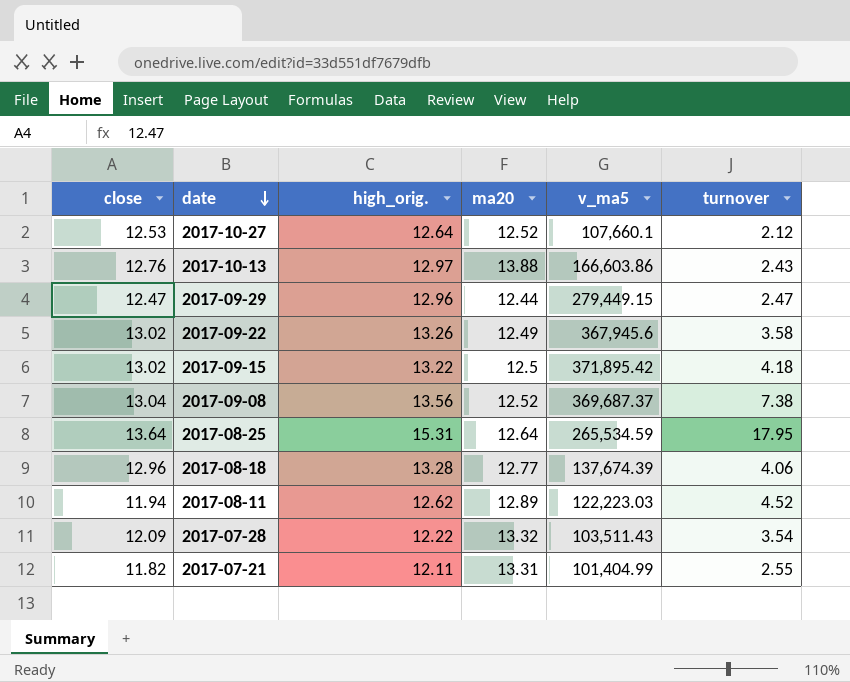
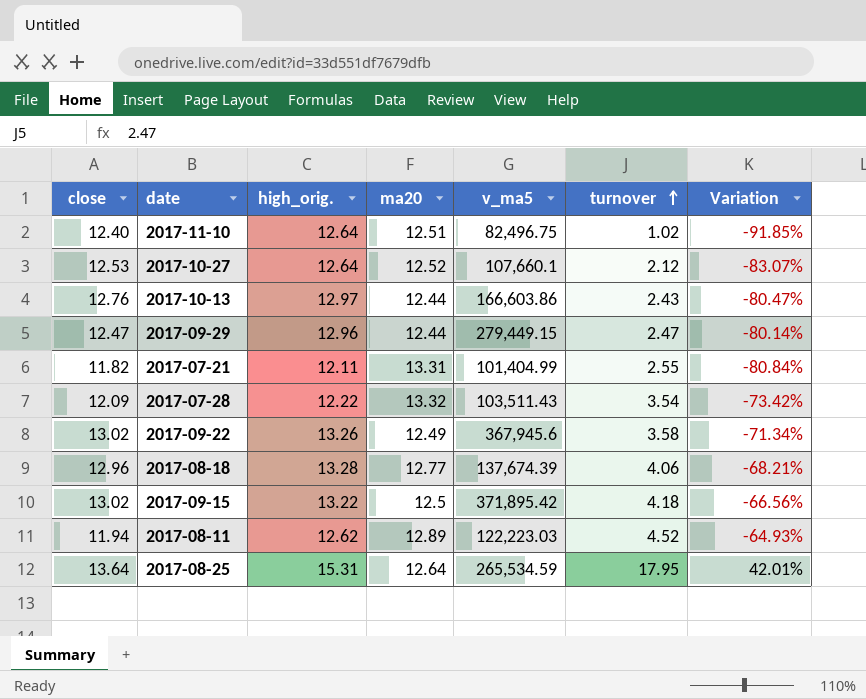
row order: date descending -> turnover ascending
column Variation | formula: none -> ([turnover] - [ma20]) / [ma20]
row 2017-09-08: 13.04 | 13.56 | 12.52 | 369,687.37 | 7.38 -> none
row 2017-11-10: none -> 12.40 | 12.64 | 12.51 | 82,496.75 | 1.02 | -91.85%
2017-10-13 | ma20: 13.88 -> 12.44

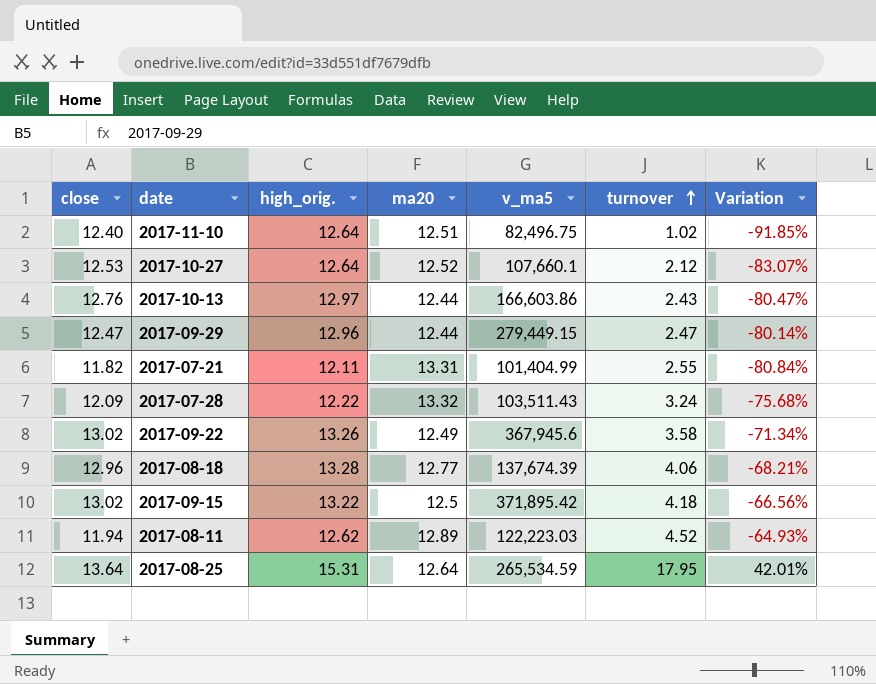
2017-07-28 | turnover: 3.54 -> 3.24
2017-07-28 | Variation: -73.42% -> -75.68%

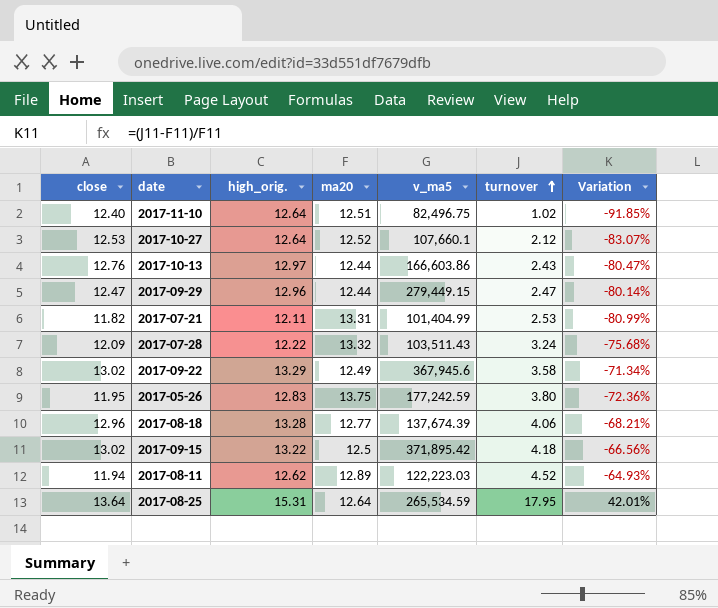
2017-07-21 | turnover: 2.55 -> 2.53
2017-07-21 | Variation: -80.84% -> -80.99%
2017-09-22 | high_orig.: 13.26 -> 13.29
row 2017-05-26: none -> 11.95 | 12.83 | 13.75 | 177,242.59 | 3.80 | -72.36%

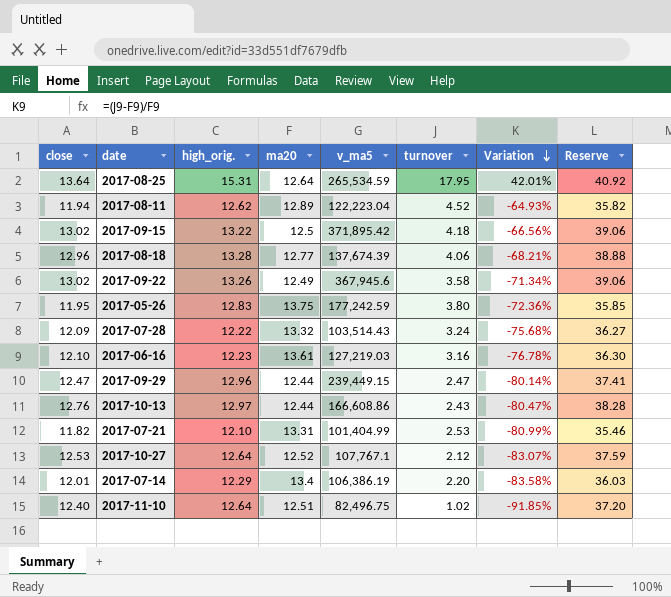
row order: turnover ascending -> Variation descending
column Reserve | formula: none -> [close] * 3
2017-08-11 | v_ma5: 122,223.03 -> 122,223.04
2017-09-22 | high_orig.: 13.29 -> 13.26
2017-07-28 | v_ma5: 103,511.43 -> 103,514.43
row 2017-06-16: none -> 12.10 | 12.23 | 13.61 | 127,219.03 | 3.16 | -76.78% | 36.30
2017-09-29 | v_ma5: 279,449.15 -> 239,449.15
2017-10-13 | v_ma5: 166,603.86 -> 166,608.86
2017-07-21 | high_orig.: 12.11 -> 12.10
2017-10-27 | v_ma5: 107,660.1 -> 107,767.1
row 2017-07-14: none -> 12.01 | 12.29 | 13.4 | 106,386.19 | 2.20 | -83.58% | 36.03

